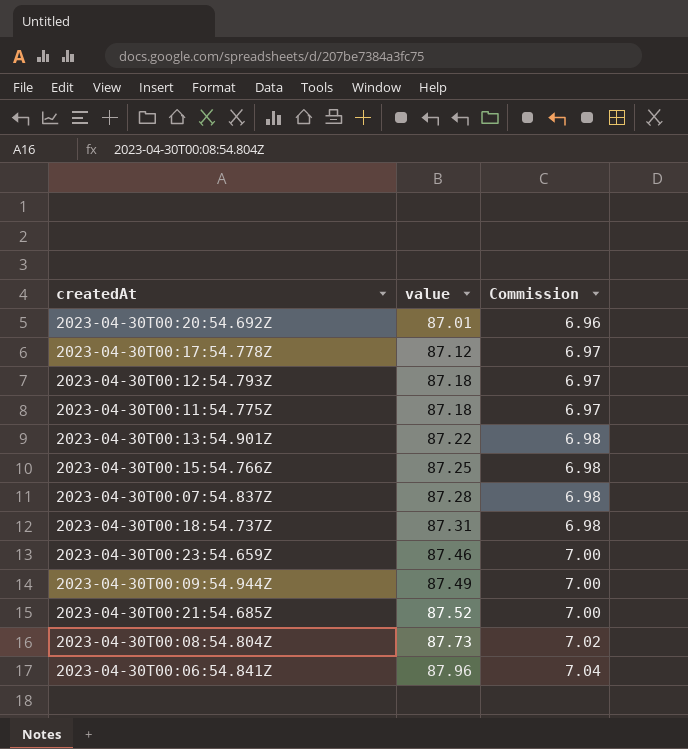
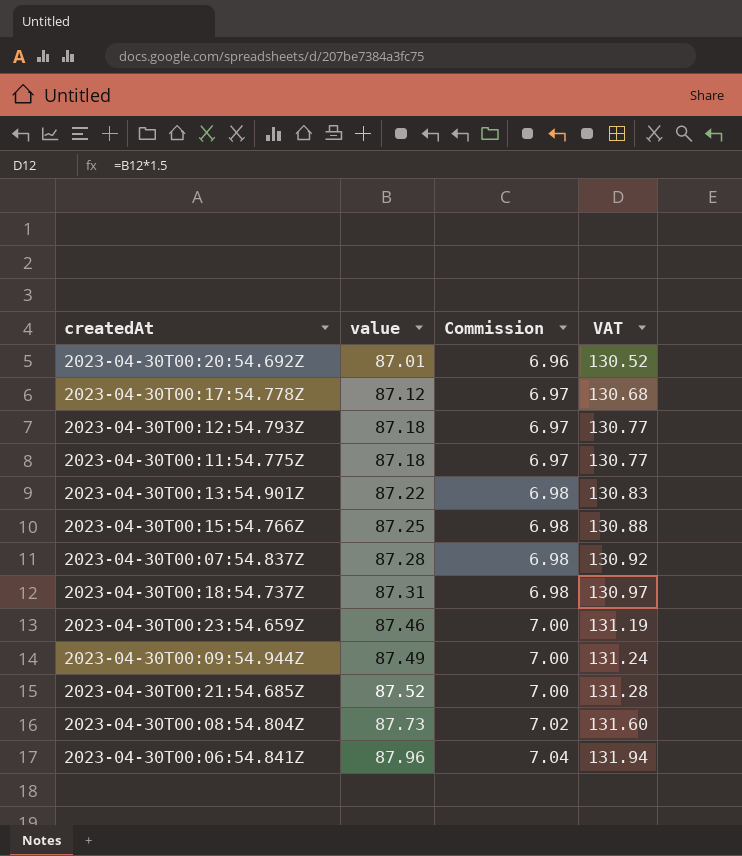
column VAT | formula: none -> [value] * 1.5

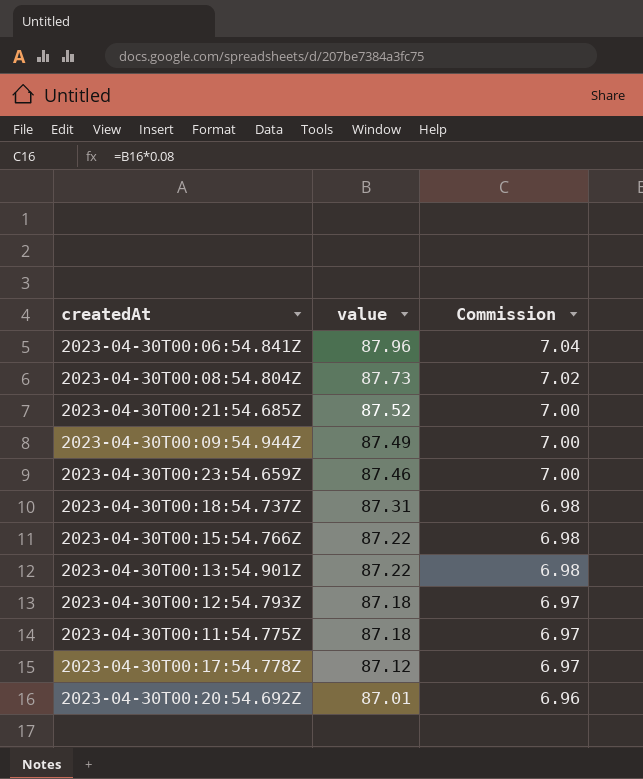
row order: value ascending -> value descending
column VAT | formula: [value] * 1.5 -> none
row 2023-04-30T00:07:54.837Z: 87.28 | 6.98 | 130.92 -> none
2023-04-30T00:15:54.766Z | value: 87.25 -> 87.22

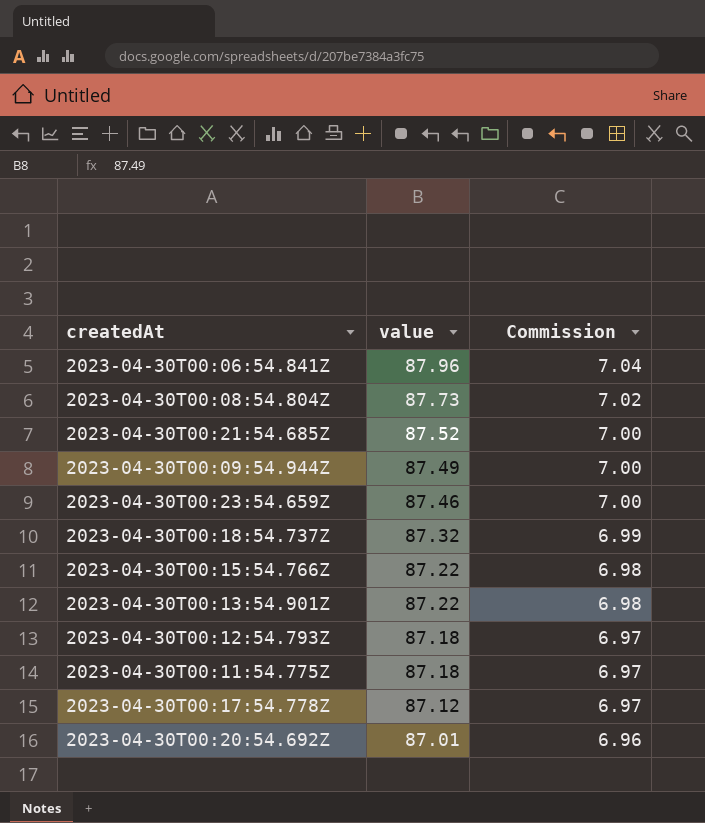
2023-04-30T00:18:54.737Z | value: 87.31 -> 87.32
2023-04-30T00:18:54.737Z | Commission: 6.98 -> 6.99

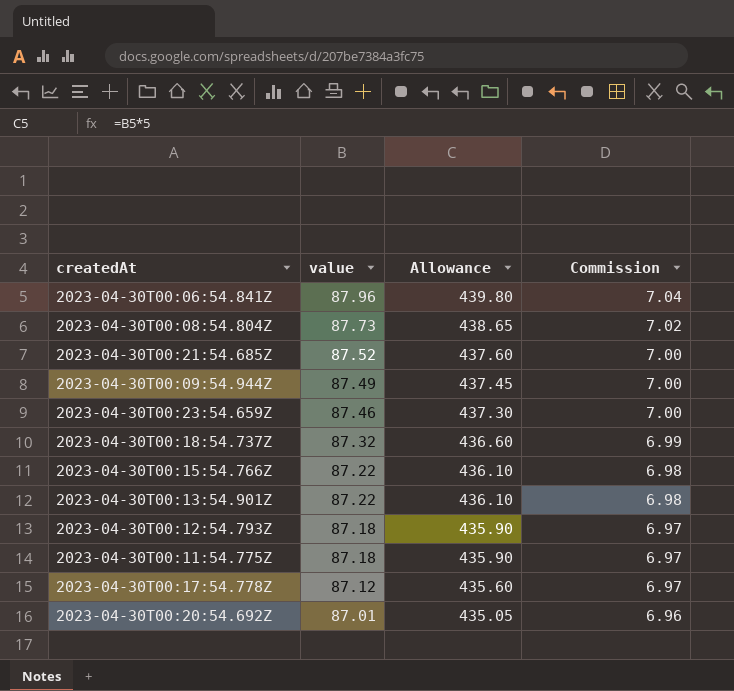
column Allowance | formula: none -> [value] * 5

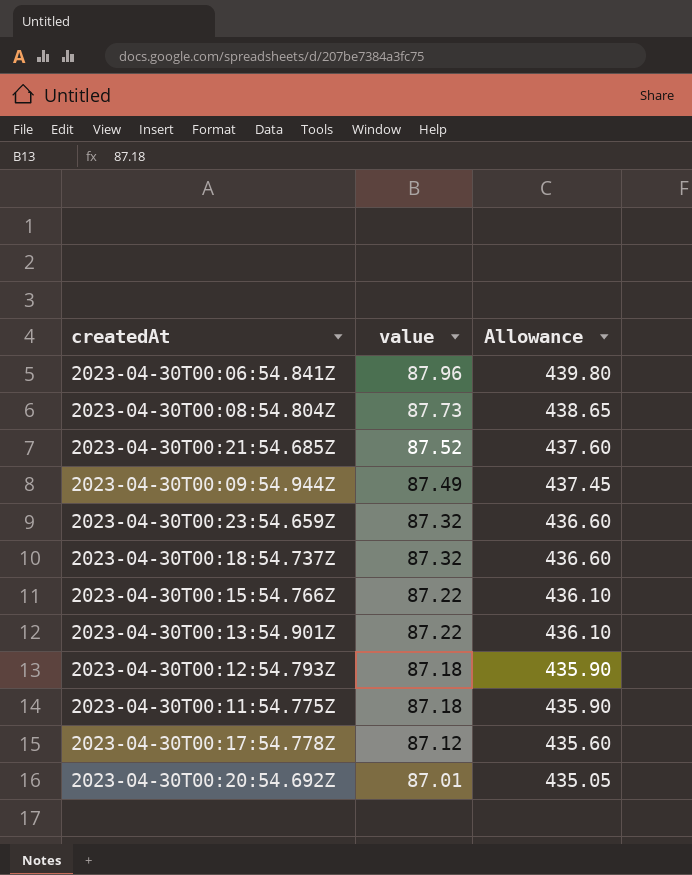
column Commission | formula: [value] * 0.08 -> none
2023-04-30T00:23:54.659Z | value: 87.46 -> 87.32
2023-04-30T00:23:54.659Z | Allowance: 437.30 -> 436.60

